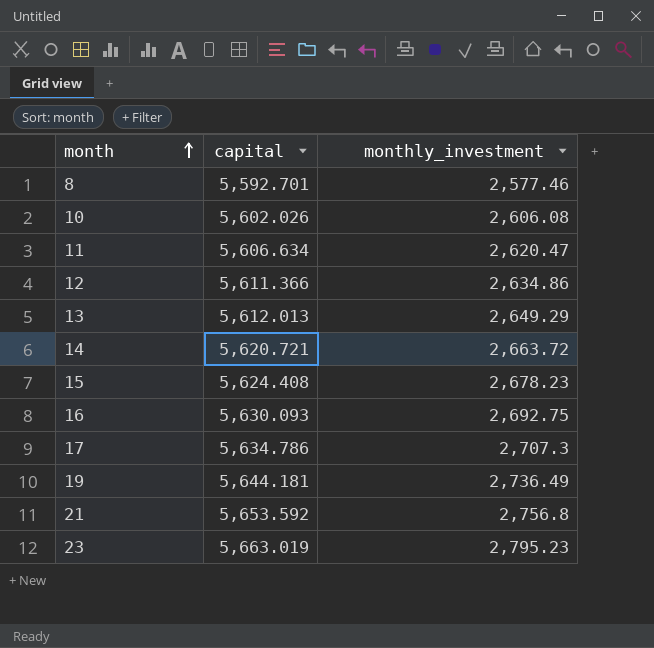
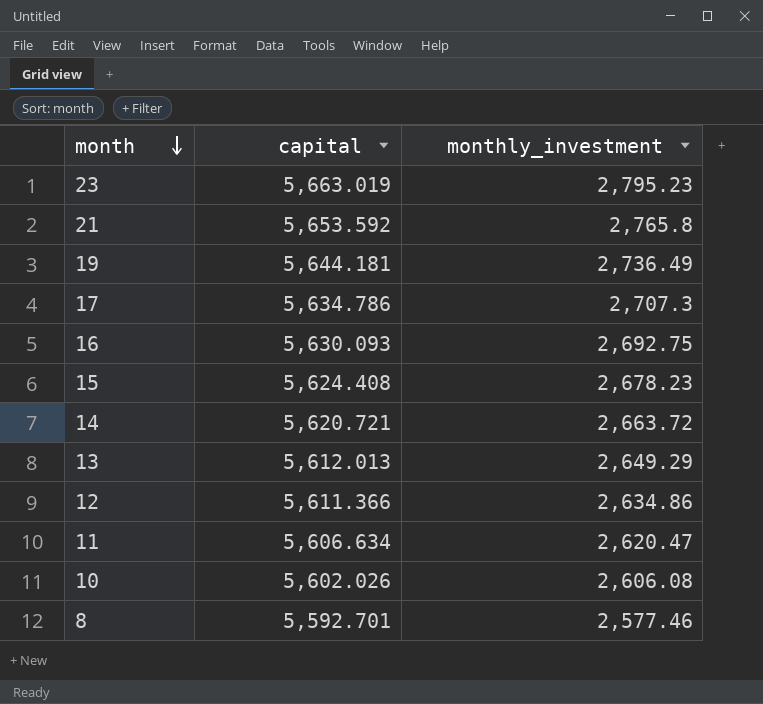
row order: month ascending -> month descending
21 | monthly_investment: 2,756.8 -> 2,765.8

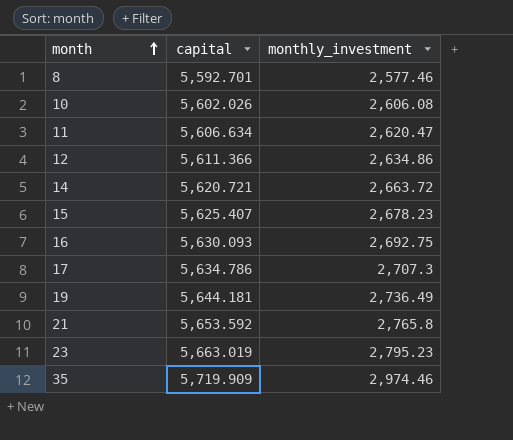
row order: month descending -> month ascending
row 13: 5,612.013 | 2,649.29 -> none
15 | capital: 5,624.408 -> 5,625.407
row 35: none -> 5,719.909 | 2,974.46

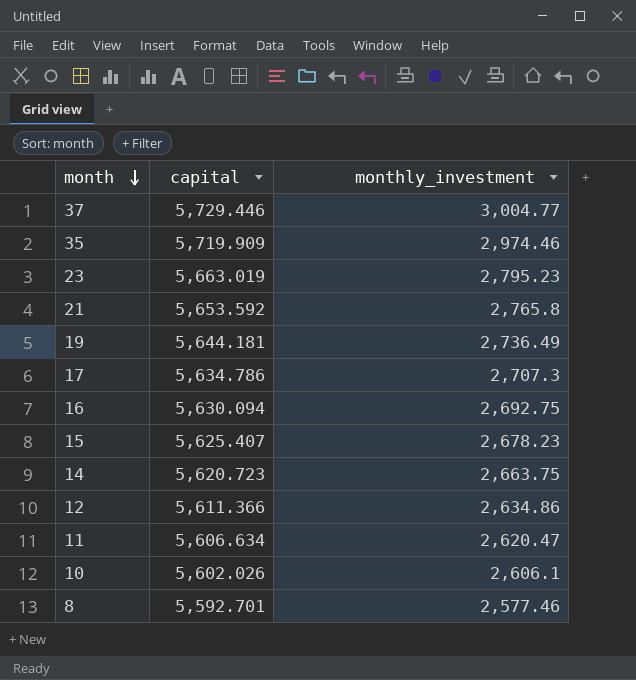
row order: month ascending -> month descending
row 37: none -> 5,729.446 | 3,004.77
16 | capital: 5,630.093 -> 5,630.094
14 | capital: 5,620.721 -> 5,620.723
14 | monthly_investment: 2,663.72 -> 2,663.75
10 | monthly_investment: 2,606.08 -> 2,606.1

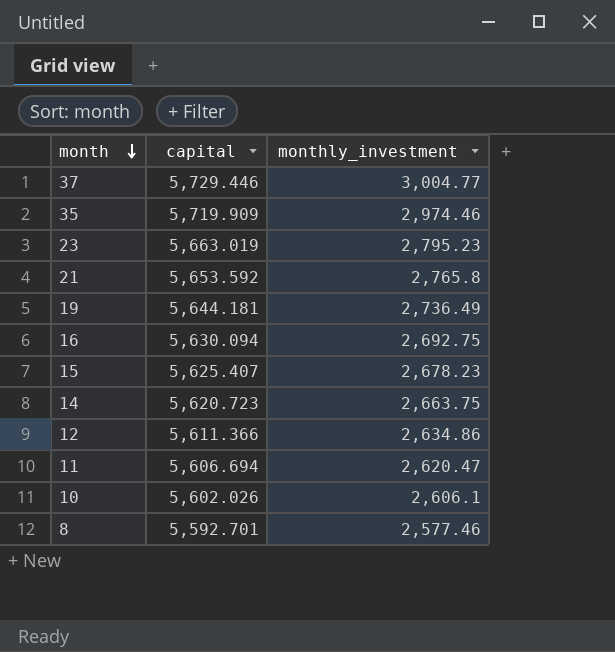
row 17: 5,634.786 | 2,707.3 -> none
11 | capital: 5,606.634 -> 5,606.694

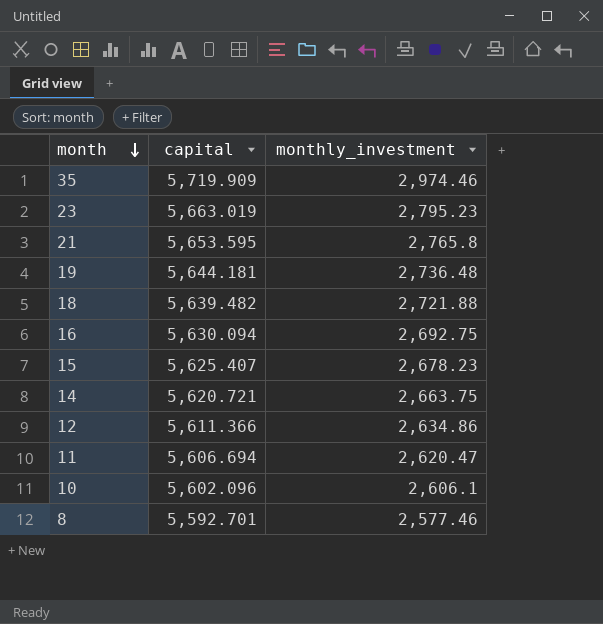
row 37: 5,729.446 | 3,004.77 -> none
21 | capital: 5,653.592 -> 5,653.595
19 | monthly_investment: 2,736.49 -> 2,736.48
row 18: none -> 5,639.482 | 2,721.88
14 | capital: 5,620.723 -> 5,620.721
10 | capital: 5,602.026 -> 5,602.096

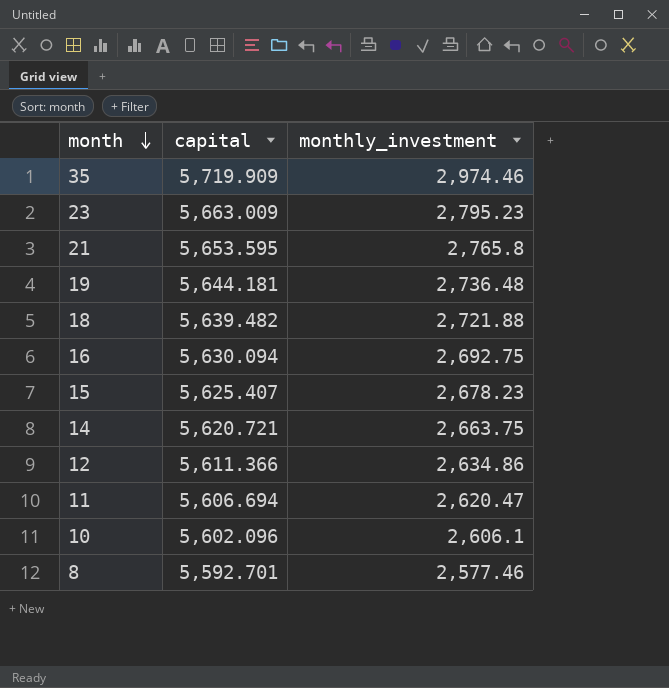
23 | capital: 5,663.019 -> 5,663.009

